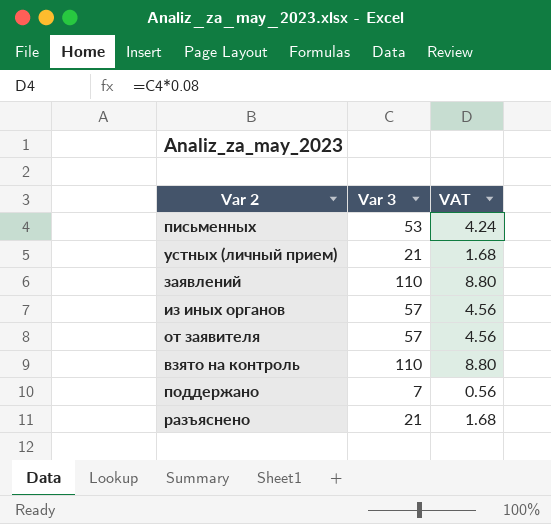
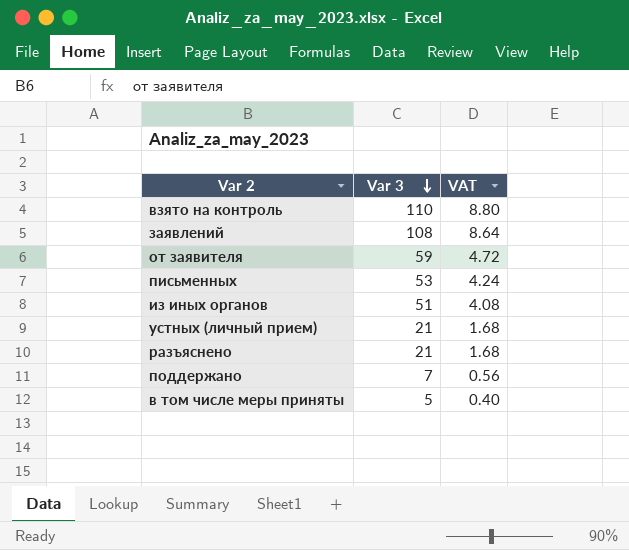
row order: none -> Var 3 descending
заявлений | Var 3: 110 -> 108
заявлений | VAT: 8.80 -> 8.64
от заявителя | Var 3: 57 -> 59
от заявителя | VAT: 4.56 -> 4.72
из иных органов | Var 3: 57 -> 51
из иных органов | VAT: 4.56 -> 4.08
row в том числе меры приняты: none -> 5 | 0.40

